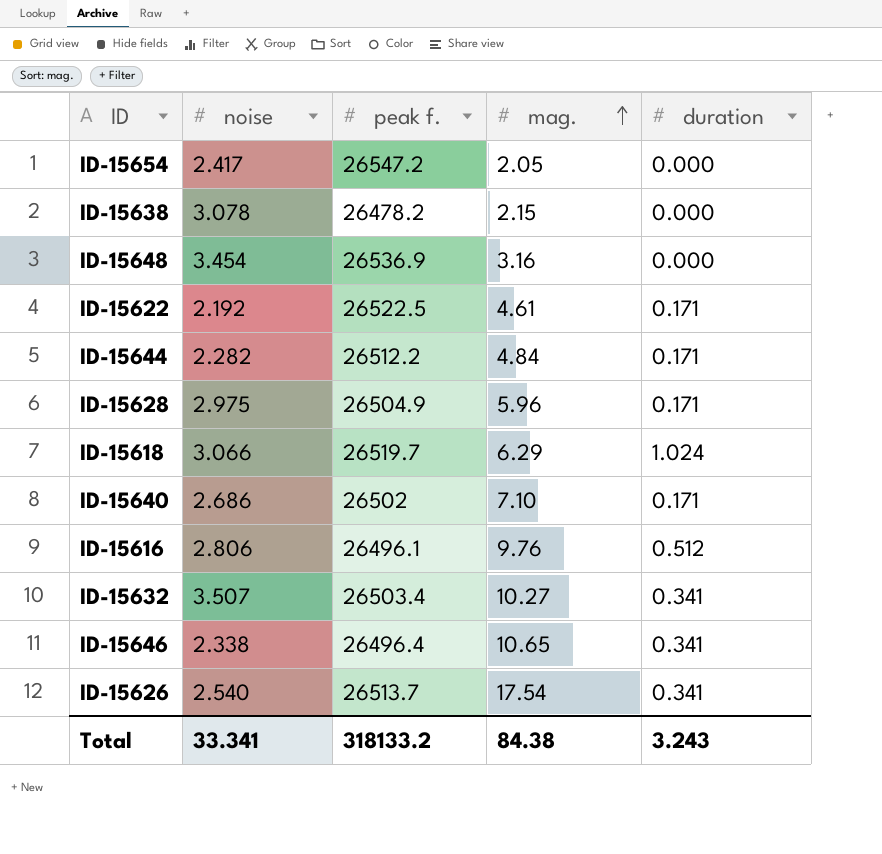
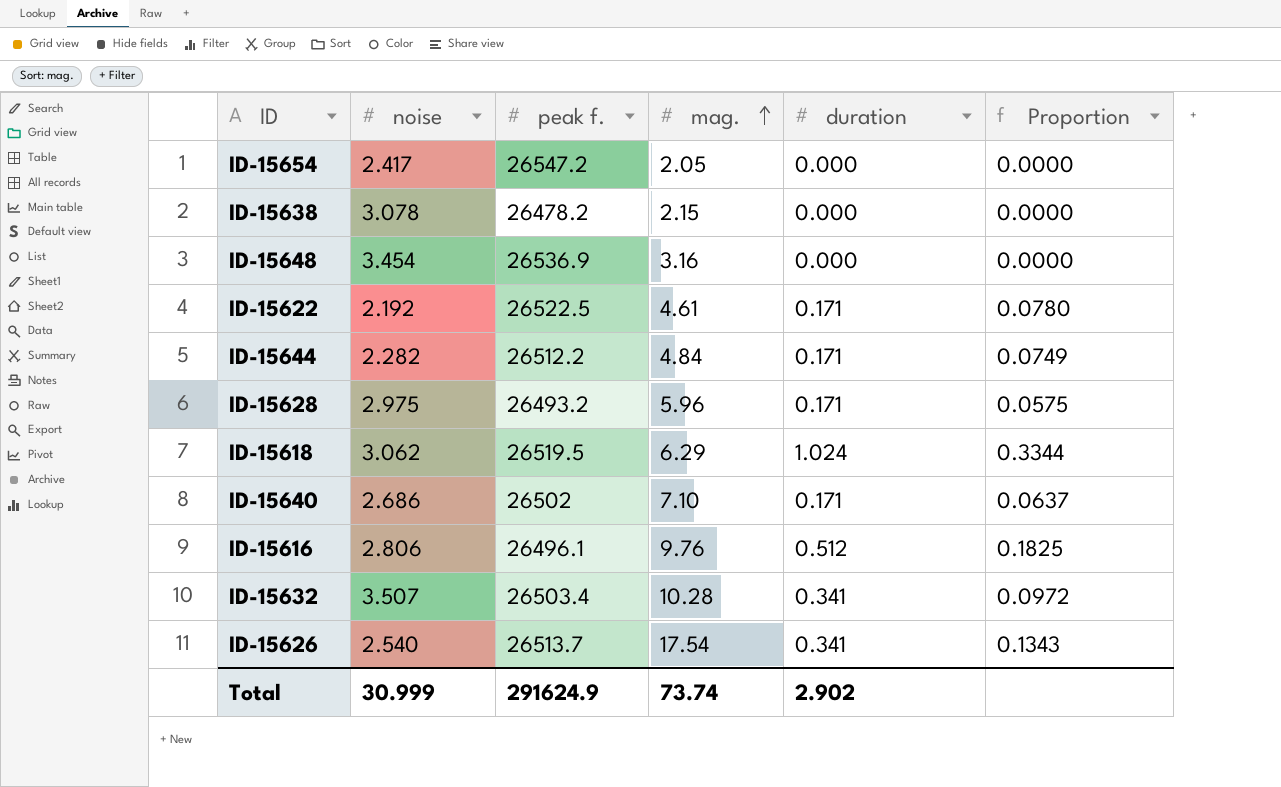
column Proportion | formula: none -> [duration] / [noise]
row ID-15646: 2.338 | 26496.4 | 10.65 | 0.341 -> none
ID-15628 | peak f.: 26504.9 -> 26493.2
ID-15618 | noise: 3.066 -> 3.062
ID-15618 | peak f.: 26519.7 -> 26519.5
ID-15632 | mag.: 10.27 -> 10.28
Total | noise: 33.341 -> 30.999
Total | peak f.: 318133.2 -> 291624.9
Total | mag.: 84.38 -> 73.74
Total | duration: 3.243 -> 2.902

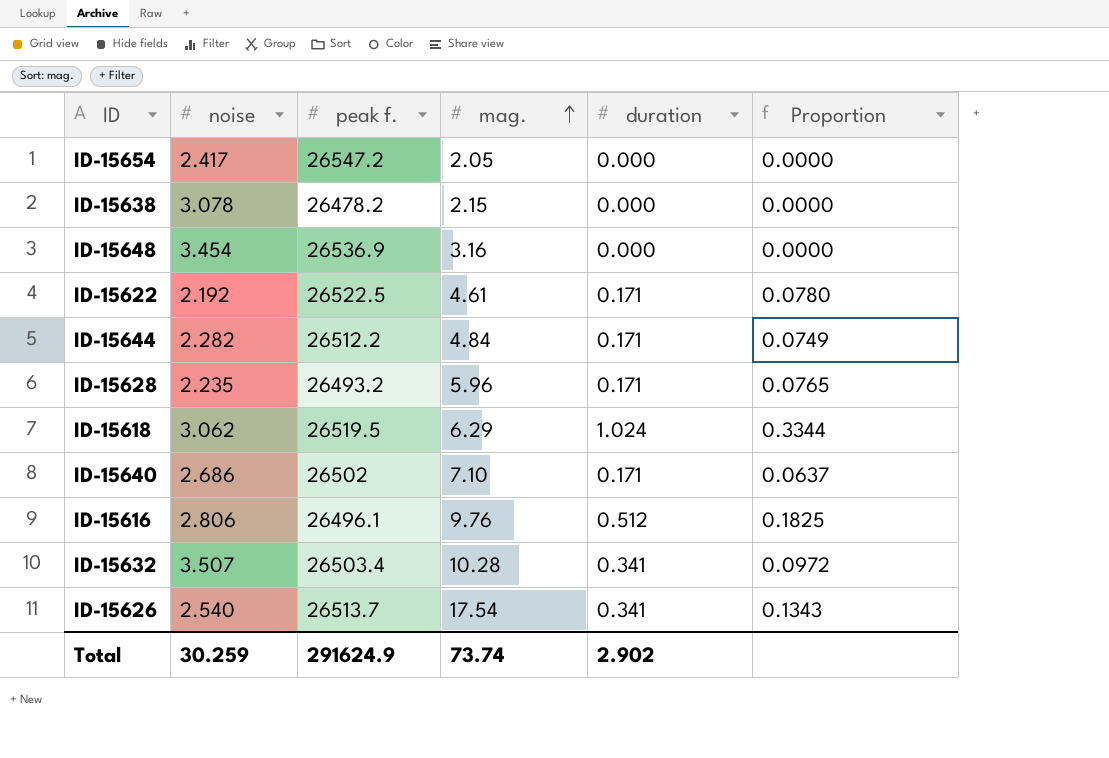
ID-15628 | noise: 2.975 -> 2.235
ID-15628 | Proportion: 0.0575 -> 0.0765
Total | noise: 30.999 -> 30.259

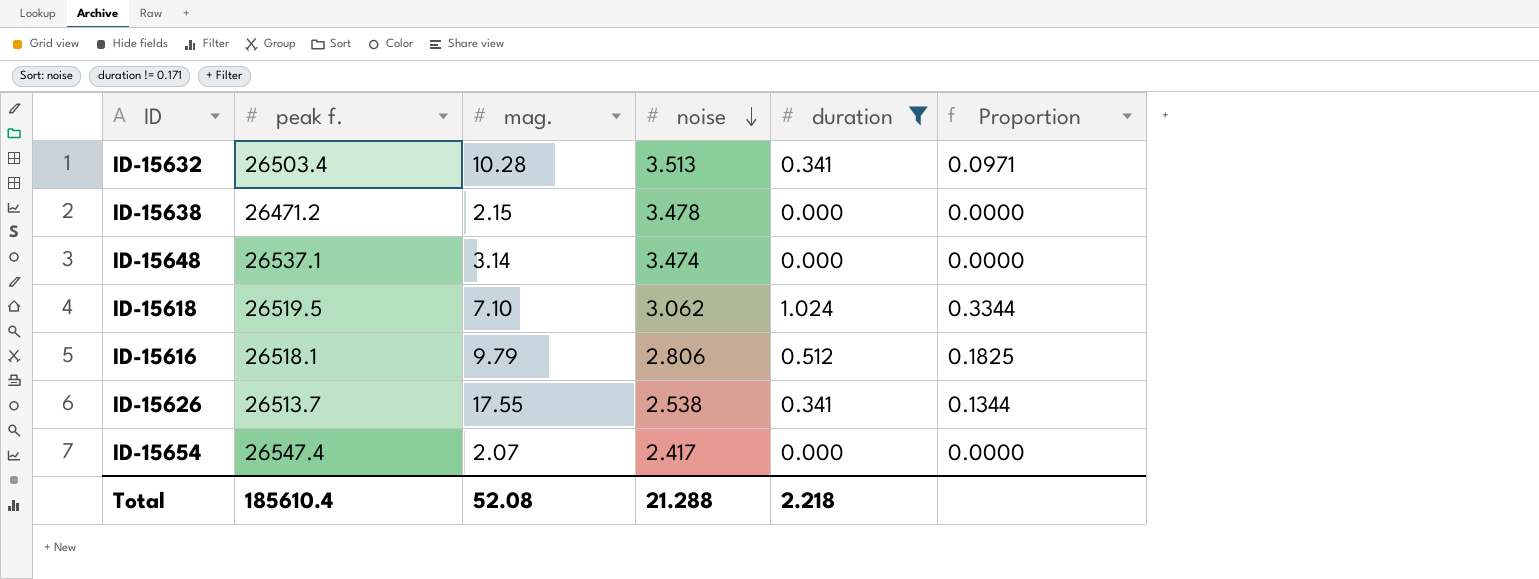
filter: none -> duration != 0.171
row order: mag. ascending -> noise descending
column noise | position: 2 -> 4
ID-15632 | noise: 3.507 -> 3.513
ID-15632 | Proportion: 0.0972 -> 0.0971
ID-15638 | peak f.: 26478.2 -> 26471.2
ID-15638 | noise: 3.078 -> 3.478
ID-15648 | peak f.: 26536.9 -> 26537.1
ID-15648 | mag.: 3.16 -> 3.14
ID-15648 | noise: 3.454 -> 3.474
ID-15618 | mag.: 6.29 -> 7.10
ID-15616 | peak f.: 26496.1 -> 26518.1
ID-15616 | mag.: 9.76 -> 9.79
ID-15626 | mag.: 17.54 -> 17.55
ID-15626 | noise: 2.540 -> 2.538
ID-15626 | Proportion: 0.1343 -> 0.1344
ID-15654 | peak f.: 26547.2 -> 26547.4
ID-15654 | mag.: 2.05 -> 2.07
Total | peak f.: 291624.9 -> 185610.4
Total | mag.: 73.74 -> 52.08
Total | noise: 30.259 -> 21.288
Total | duration: 2.902 -> 2.218

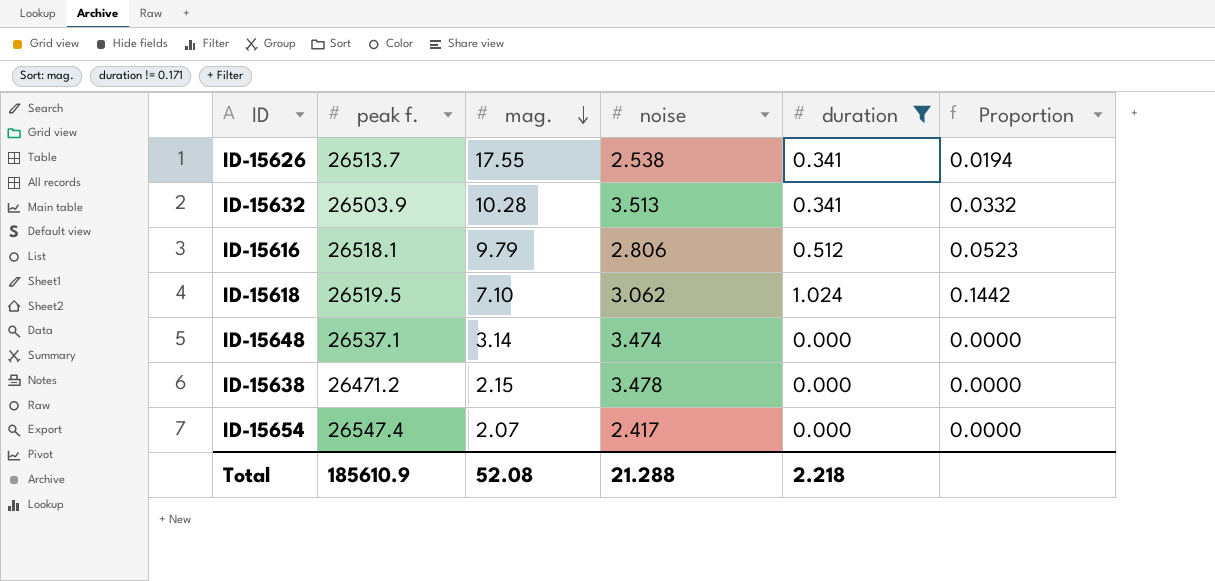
row order: noise descending -> mag. descending
column Proportion | formula: [duration] / [noise] -> [duration] / [mag.]
ID-15632 | peak f.: 26503.4 -> 26503.9
Total | peak f.: 185610.4 -> 185610.9

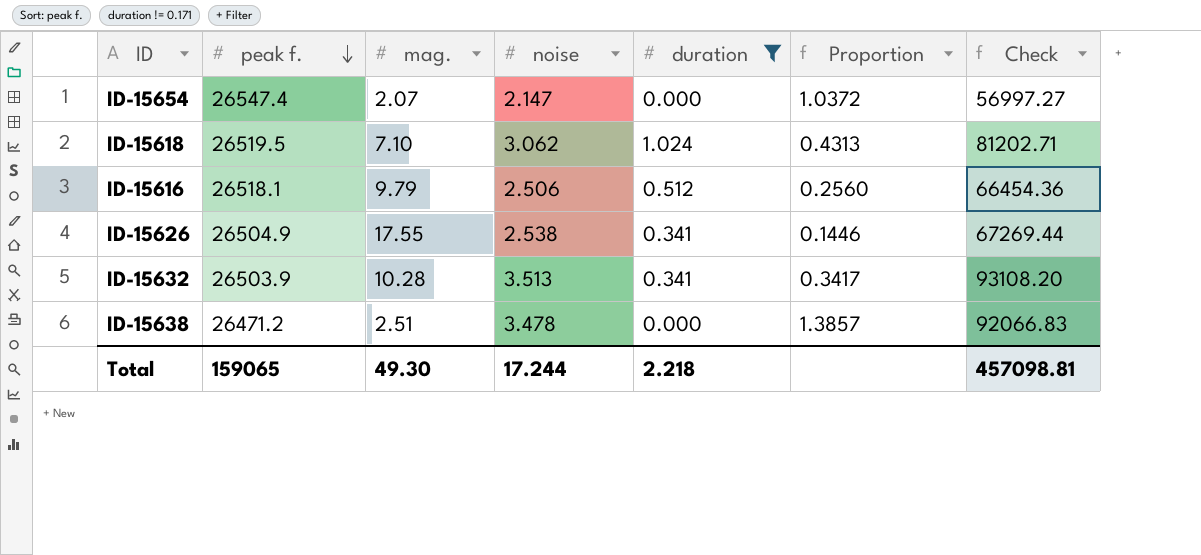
row order: mag. descending -> peak f. descending
column Proportion | formula: [duration] / [mag.] -> [noise] / [mag.]
column Check | formula: none -> [peak f.] * [noise]
row ID-15648: 26537.1 | 3.14 | 3.474 | 0.000 | 0.0000 -> none
ID-15654 | noise: 2.417 -> 2.147
ID-15616 | noise: 2.806 -> 2.506
ID-15626 | peak f.: 26513.7 -> 26504.9
ID-15638 | mag.: 2.15 -> 2.51
Total | peak f.: 185610.9 -> 159065
Total | mag.: 52.08 -> 49.30
Total | noise: 21.288 -> 17.244

